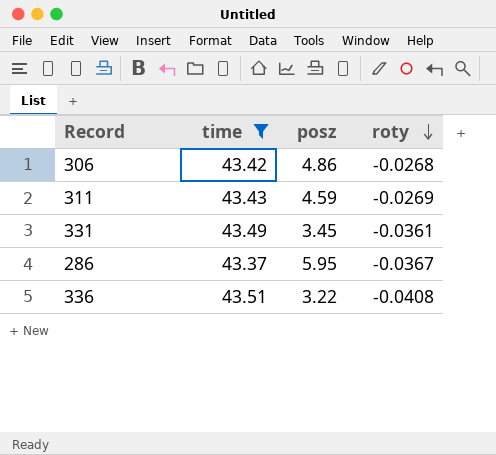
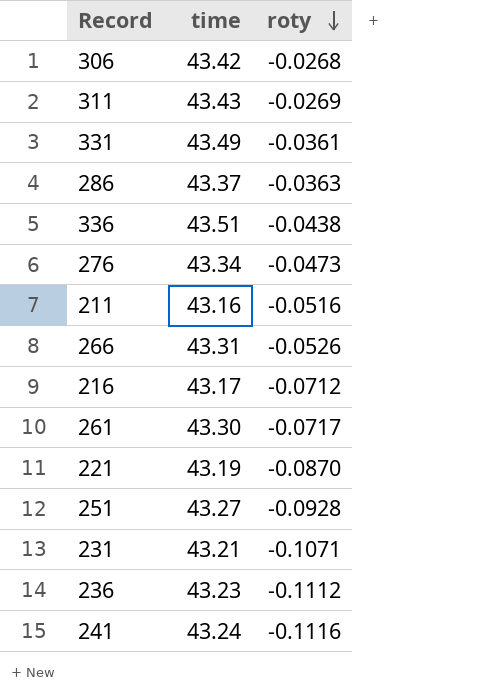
filter: time >= 43.37 -> none
column posz | position: 3 -> none
286 | roty: -0.0367 -> -0.0363
336 | roty: -0.0408 -> -0.0438

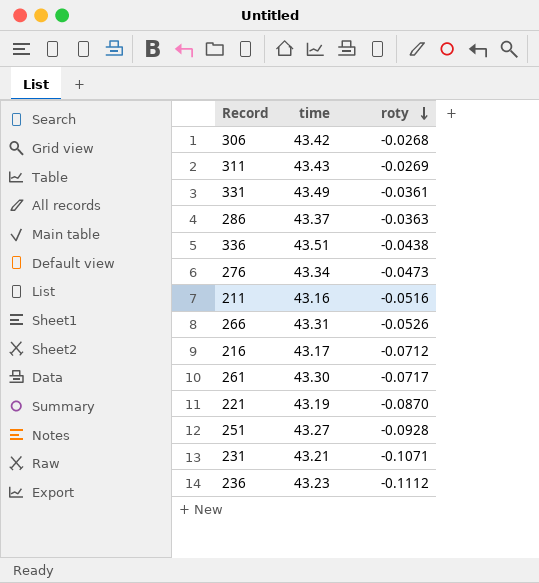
row 241: 43.24 | -0.1116 -> none

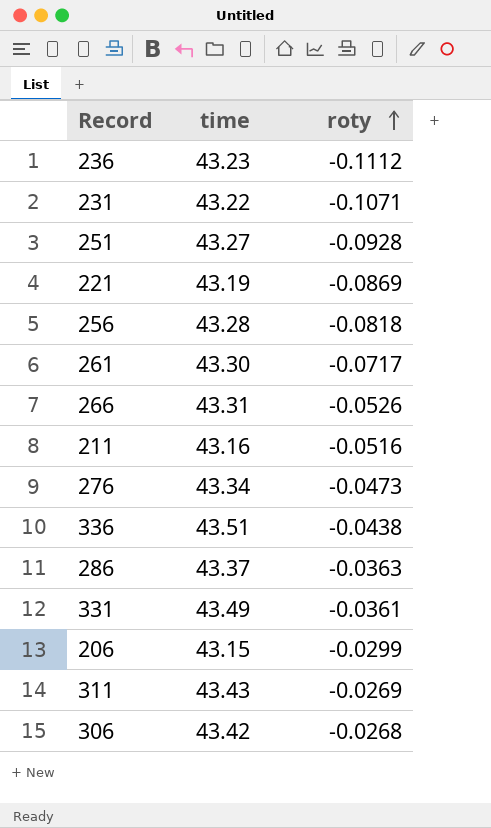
row order: roty descending -> roty ascending
row 216: 43.17 | -0.0712 -> none
231 | time: 43.21 -> 43.22
221 | roty: -0.0870 -> -0.0869
row 256: none -> 43.28 | -0.0818
row 206: none -> 43.15 | -0.0299

